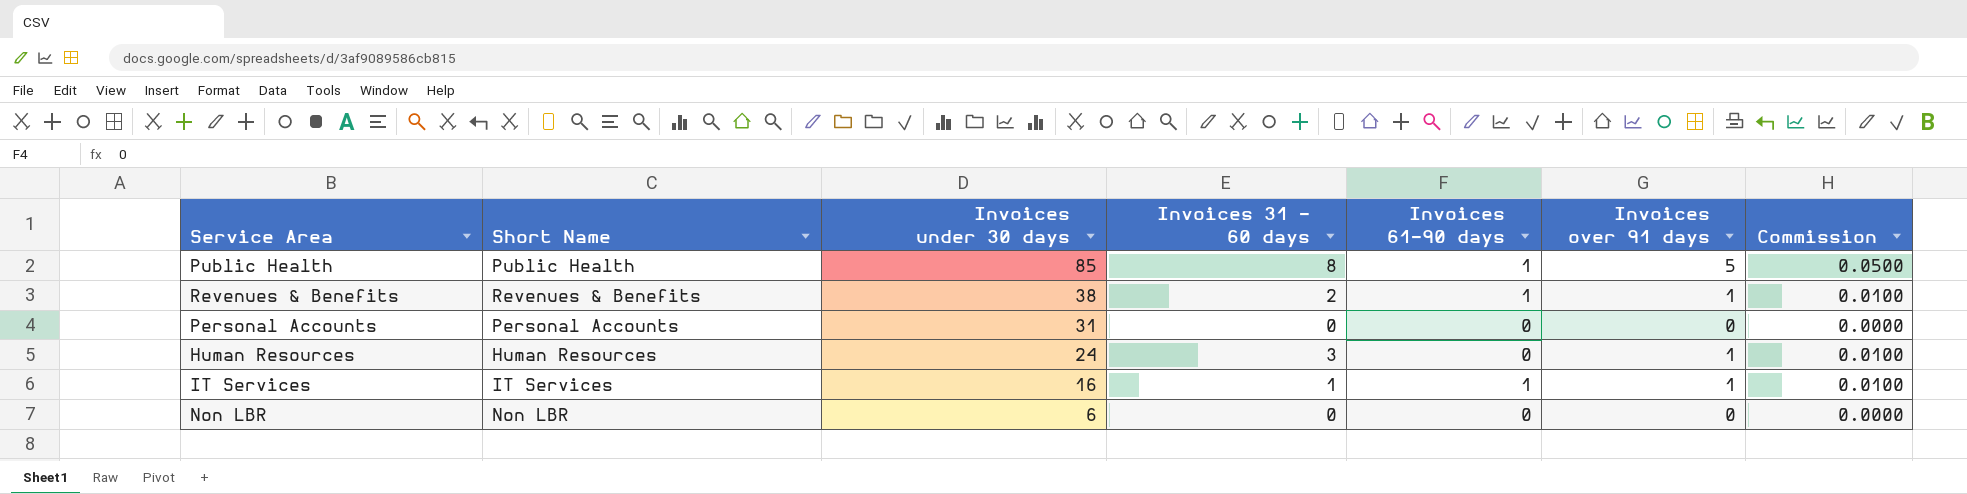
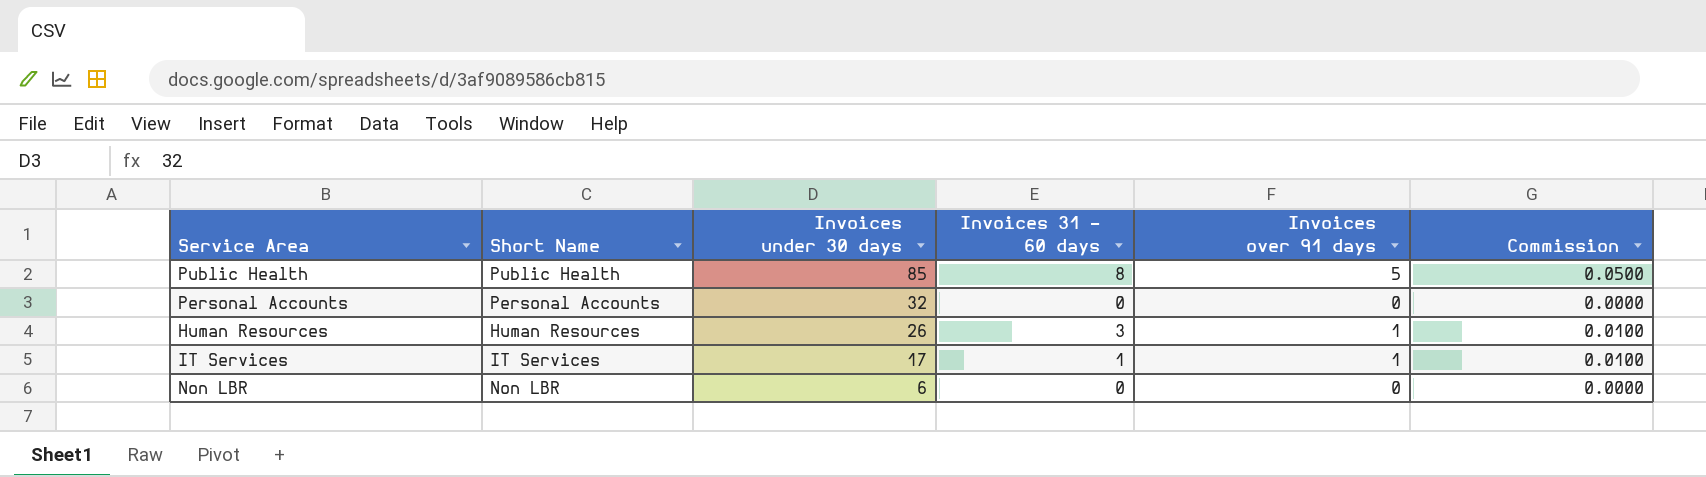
column Invoices 61-90 days | position: 5 -> none
row Revenues & Benefits: Revenues & Benefits | 38 | 2 | 1 | 1 | 0.0100 -> none
Personal Accounts | Invoices under 30 days: 31 -> 32
Human Resources | Invoices under 30 days: 24 -> 26
IT Services | Invoices under 30 days: 16 -> 17

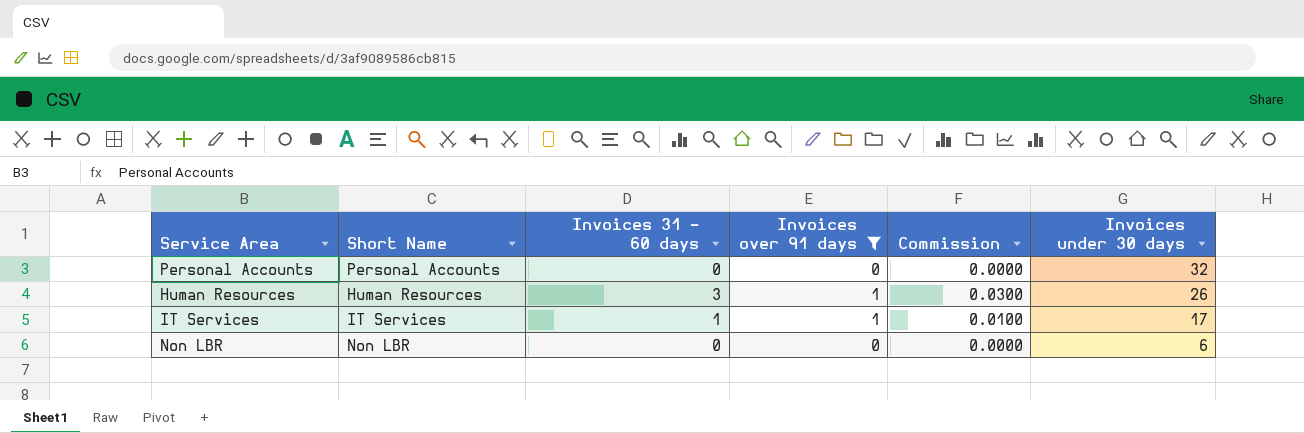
filter: none -> Invoices over 91 days != 5
column Commission | formula: [Invoices over 91 days] * 0.01 -> [Invoices 31 - 60 days] * 0.01
column Invoices under 30 days | position: 3 -> 6

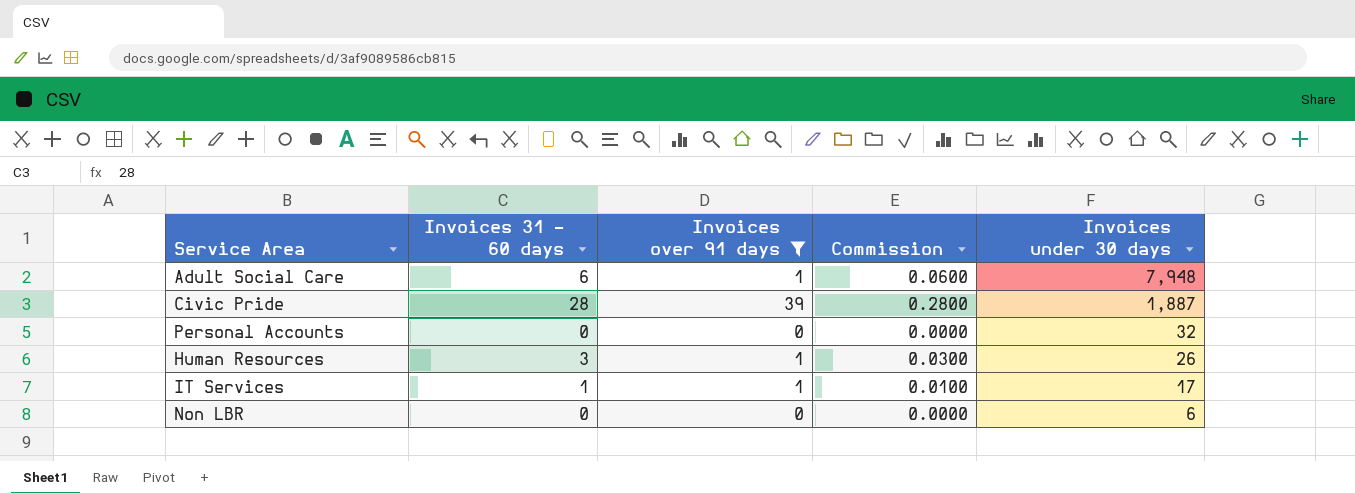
column Short Name | position: 2 -> none
row Adult Social Care: none -> 6 | 1 | 0.0600 | 7,948
row Civic Pride: none -> 28 | 39 | 0.2800 | 1,887

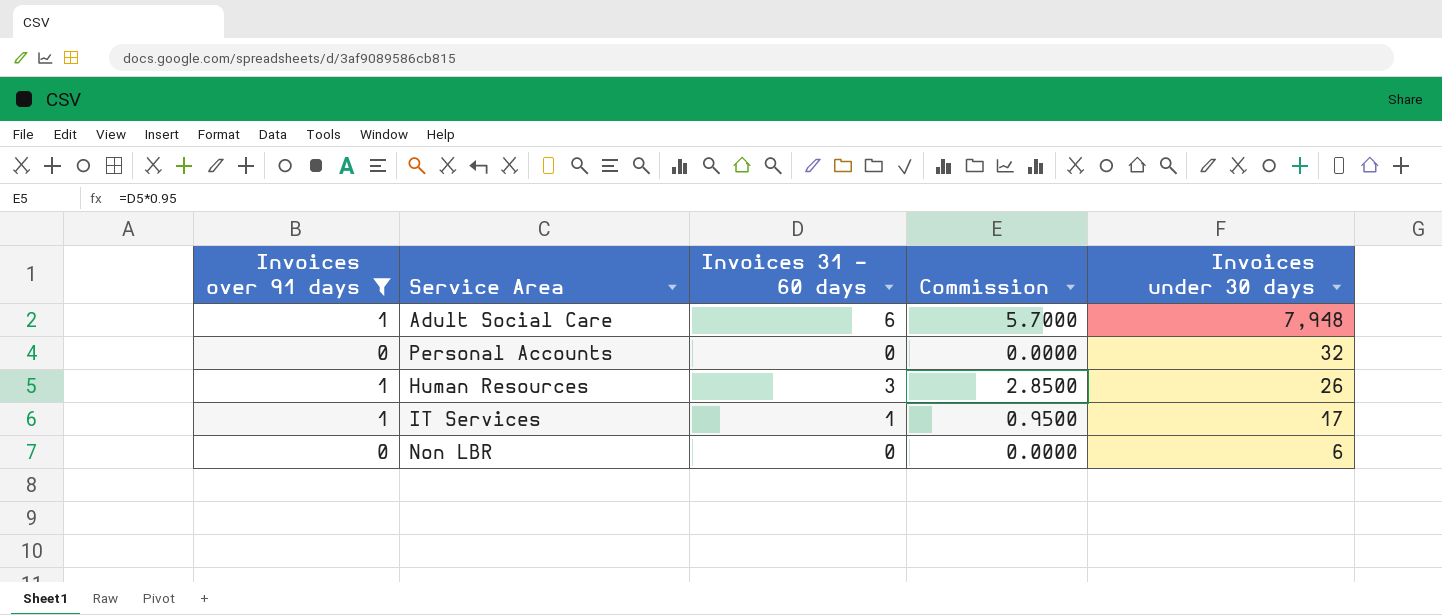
column Invoices over 91 days | position: 3 -> 1
column Commission | formula: [Invoices 31 - 60 days] * 0.01 -> [Invoices 31 - 60 days] * 0.95
row Civic Pride: 28 | 39 | 0.2800 | 1,887 -> none

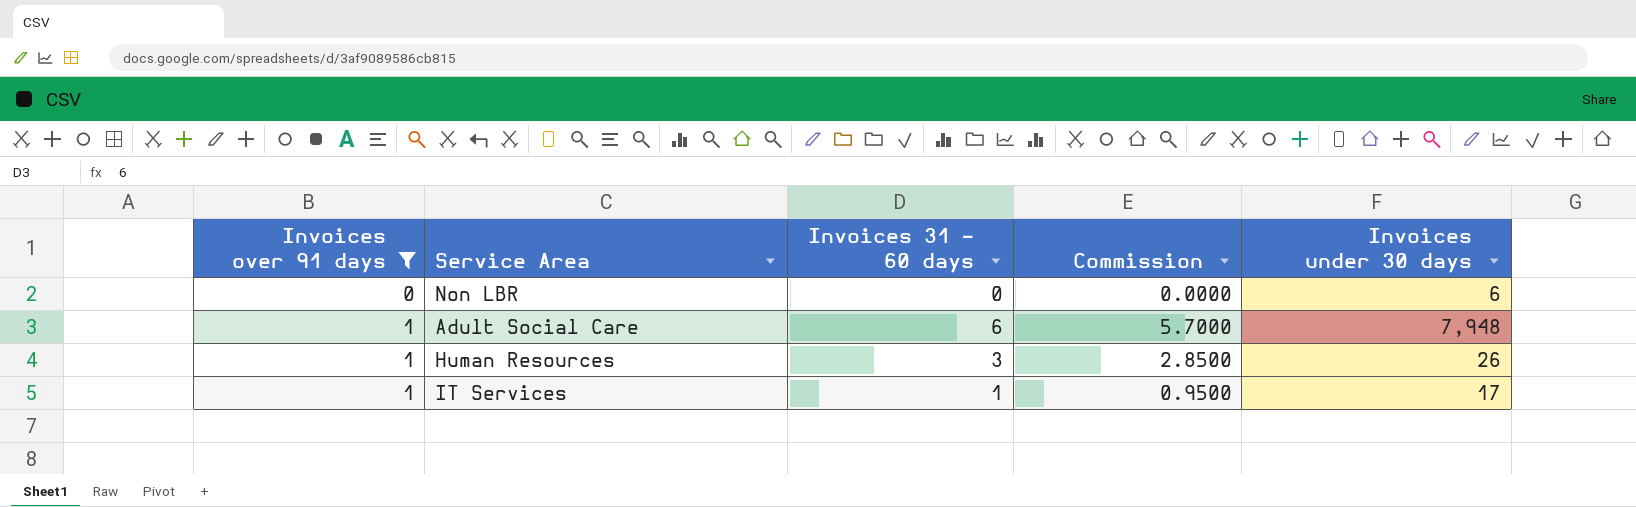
row order: Invoices under 30 days descending -> Invoices over 91 days ascending
row Personal Accounts: 0 | 0 | 0.0000 | 32 -> none

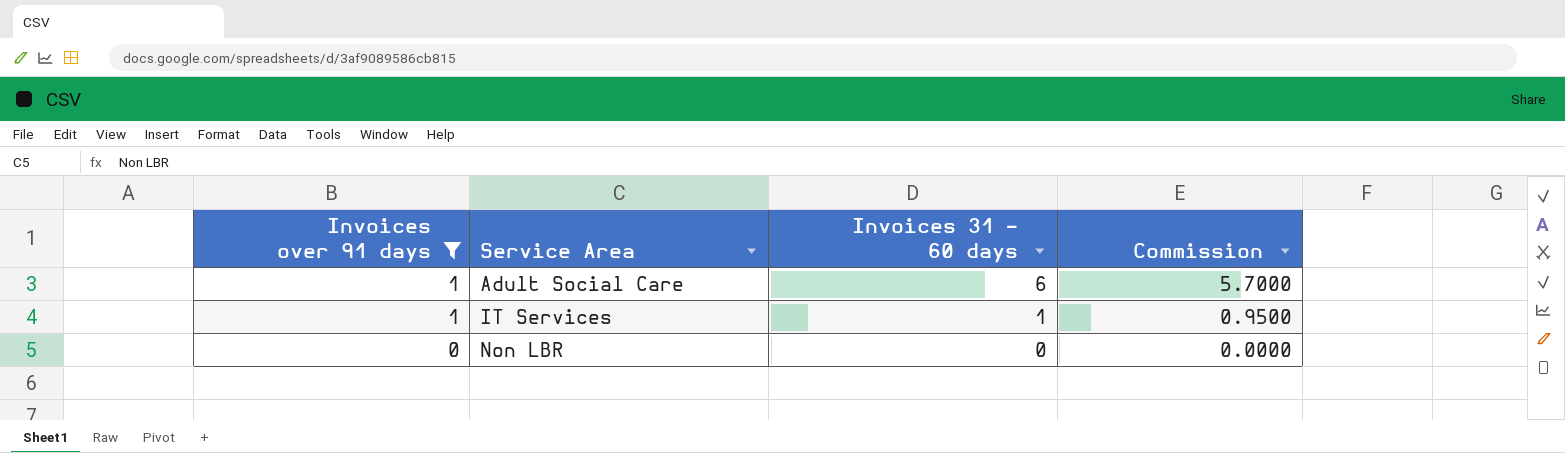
row order: Invoices over 91 days ascending -> Invoices over 91 days descending
column Invoices under 30 days | position: 5 -> none
row Human Resources: 1 | 3 | 2.8500 | 26 -> none

